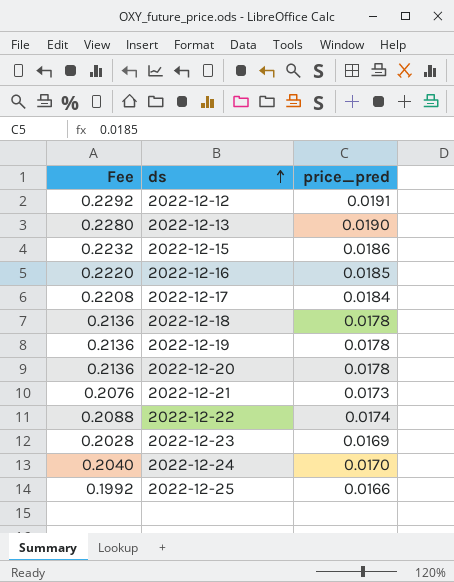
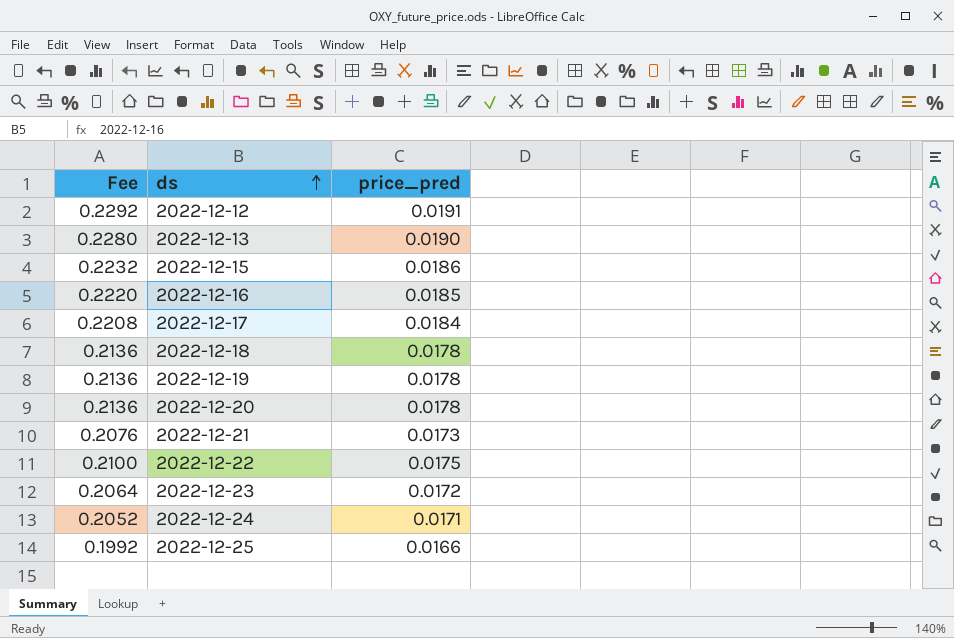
2022-12-22 | Fee: 0.2088 -> 0.2100
2022-12-22 | price_pred: 0.0174 -> 0.0175
2022-12-23 | Fee: 0.2028 -> 0.2064
2022-12-23 | price_pred: 0.0169 -> 0.0172
2022-12-24 | Fee: 0.2040 -> 0.2052
2022-12-24 | price_pred: 0.0170 -> 0.0171

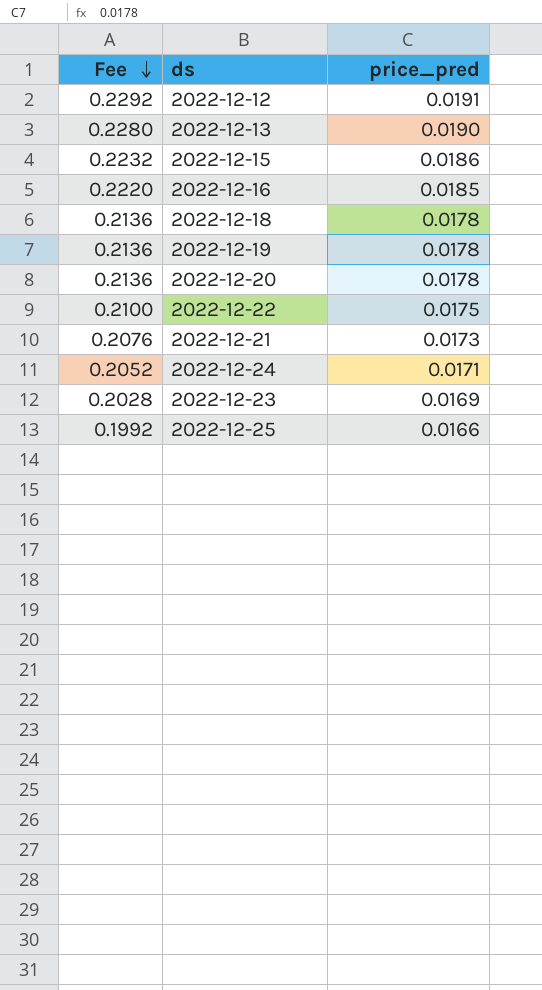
row order: ds ascending -> Fee descending
row 2022-12-17: 0.2208 | 0.0184 -> none
2022-12-23 | Fee: 0.2064 -> 0.2028
2022-12-23 | price_pred: 0.0172 -> 0.0169

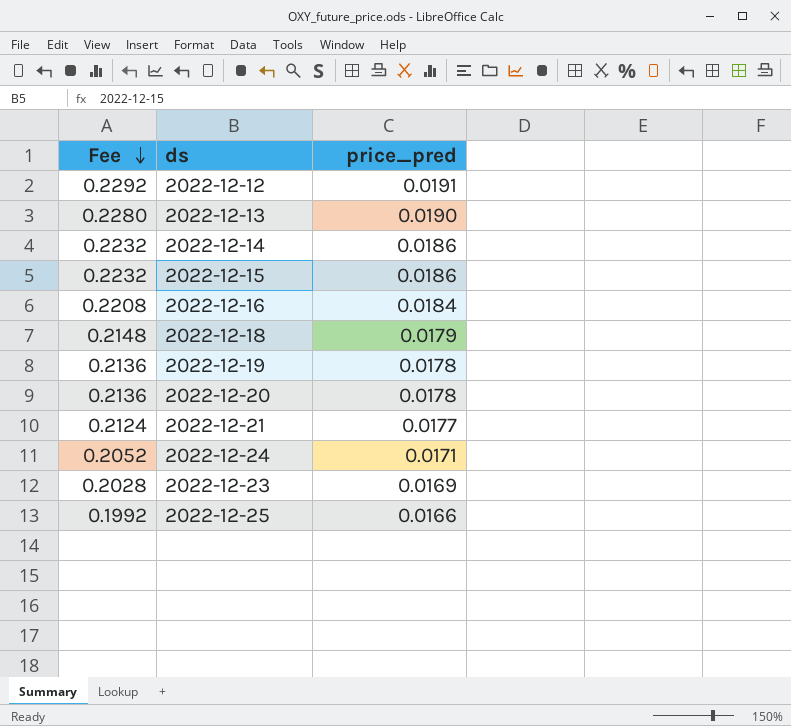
row 2022-12-22: 0.2100 | 0.0175 -> none
row 2022-12-14: none -> 0.2232 | 0.0186
2022-12-16 | Fee: 0.2220 -> 0.2208
2022-12-16 | price_pred: 0.0185 -> 0.0184
2022-12-18 | Fee: 0.2136 -> 0.2148
2022-12-18 | price_pred: 0.0178 -> 0.0179
2022-12-21 | Fee: 0.2076 -> 0.2124
2022-12-21 | price_pred: 0.0173 -> 0.0177

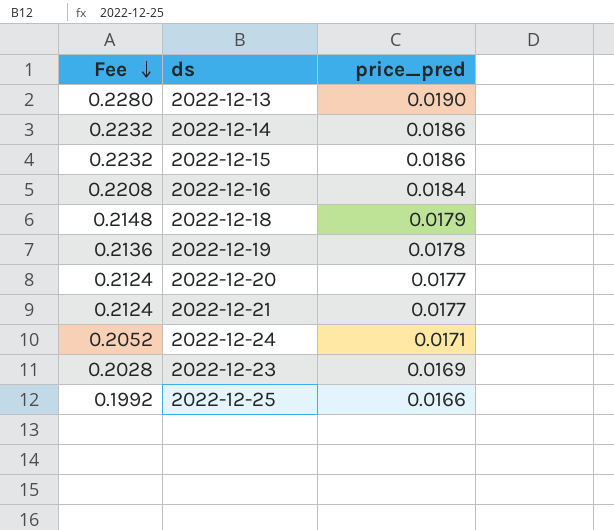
row 2022-12-12: 0.2292 | 0.0191 -> none
2022-12-20 | Fee: 0.2136 -> 0.2124
2022-12-20 | price_pred: 0.0178 -> 0.0177

